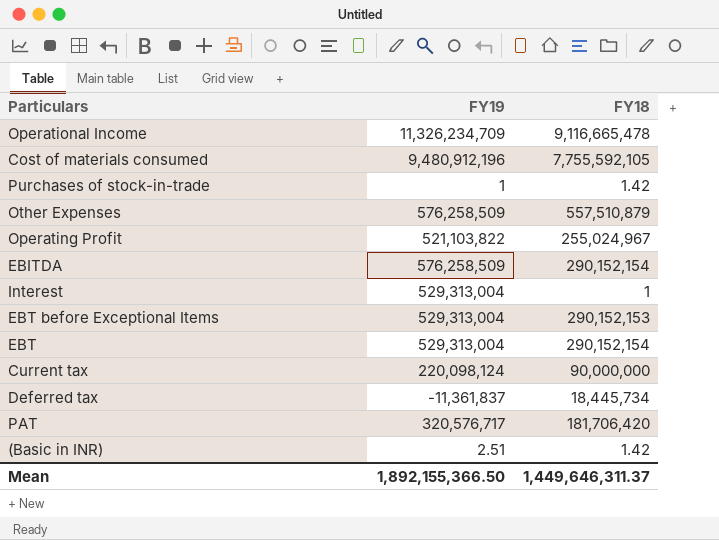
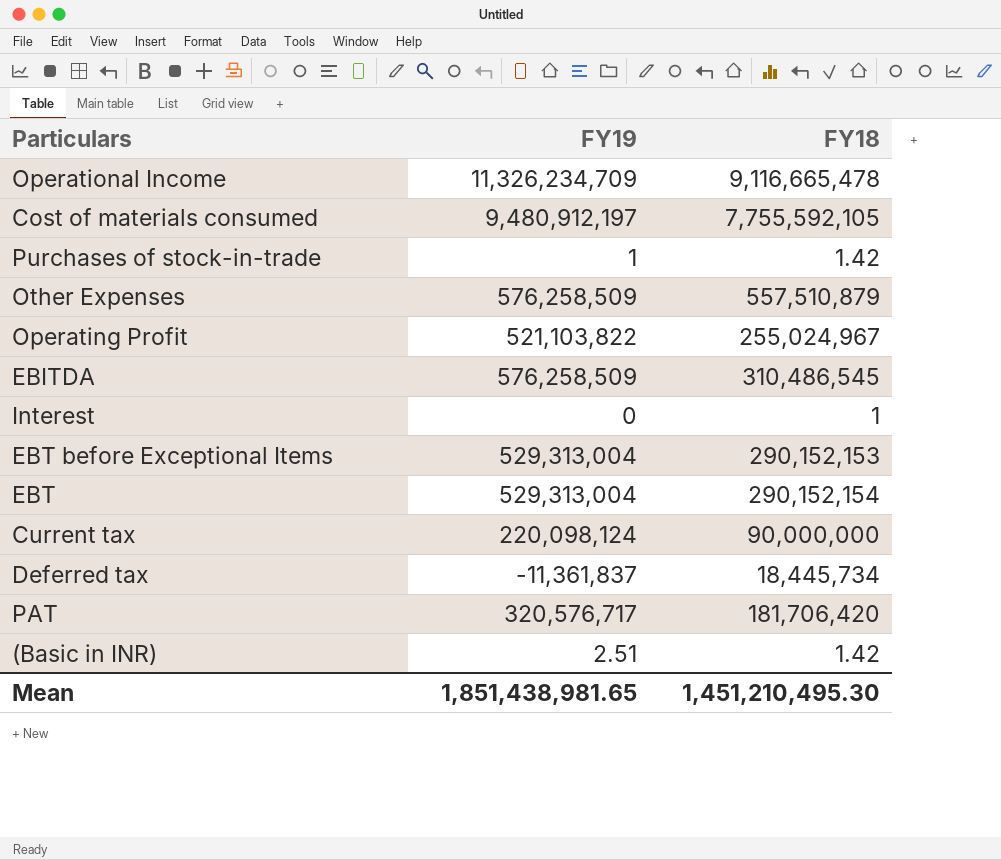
Cost of materials consumed | FY19: 9,480,912,196 -> 9,480,912,197
EBITDA | FY18: 290,152,154 -> 310,486,545
Interest | FY19: 529,313,004 -> 0
Mean | FY19: 1,892,155,366.50 -> 1,851,438,981.65
Mean | FY18: 1,449,646,311.37 -> 1,451,210,495.30

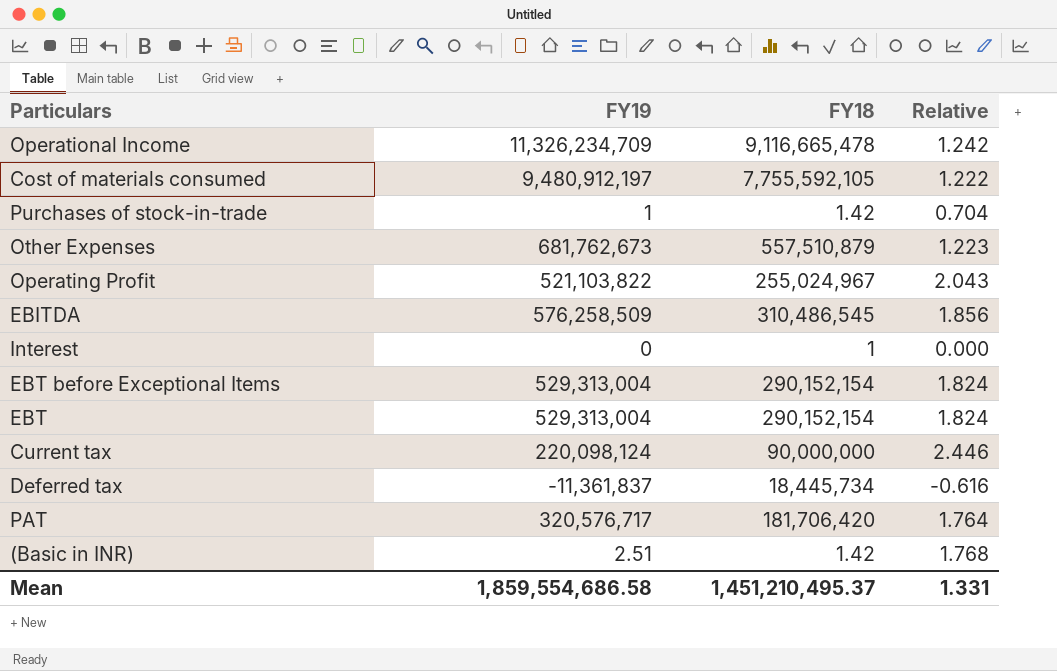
column Relative | formula: none -> [FY19] / [FY18]
Other Expenses | FY19: 576,258,509 -> 681,762,673
EBT before Exceptional Items | FY18: 290,152,153 -> 290,152,154
Mean | FY19: 1,851,438,981.65 -> 1,859,554,686.58
Mean | FY18: 1,451,210,495.30 -> 1,451,210,495.37

